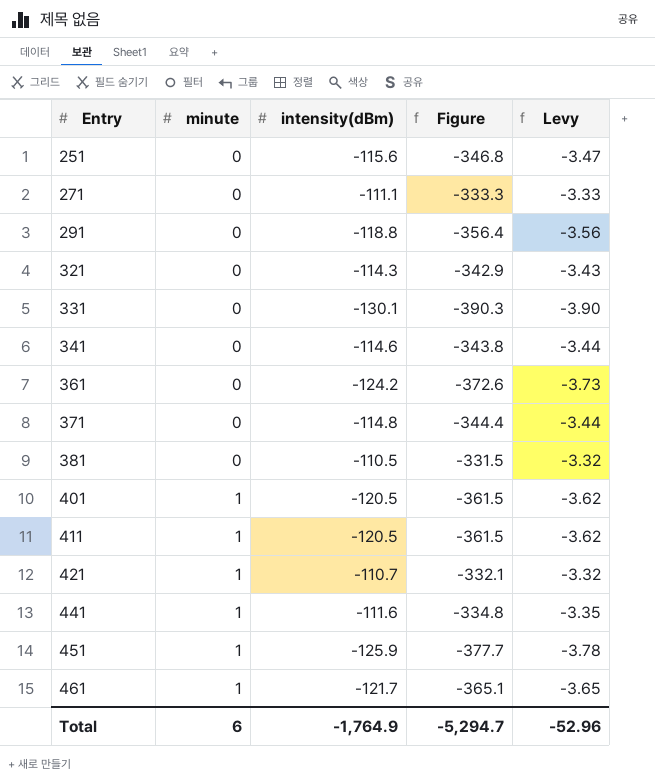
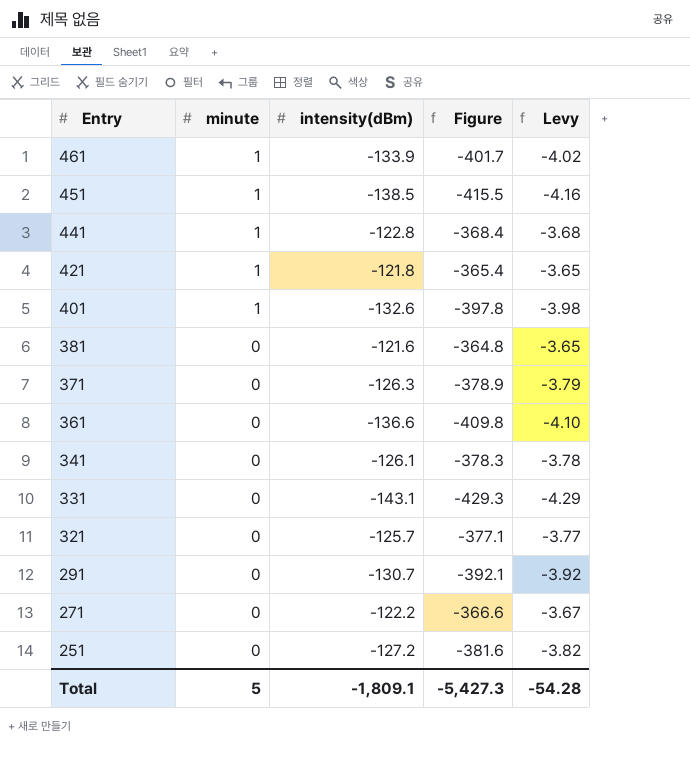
row order: Entry ascending -> Entry descending
row 411: 1 | -120.5 | -361.5 | -3.62 -> none
461 | intensity(dBm): -121.7 -> -133.9
461 | Figure: -365.1 -> -401.7
461 | Levy: -3.65 -> -4.02
451 | intensity(dBm): -125.9 -> -138.5
451 | Figure: -377.7 -> -415.5
451 | Levy: -3.78 -> -4.16
441 | intensity(dBm): -111.6 -> -122.8
441 | Figure: -334.8 -> -368.4
441 | Levy: -3.35 -> -3.68
421 | intensity(dBm): -110.7 -> -121.8
421 | Figure: -332.1 -> -365.4
421 | Levy: -3.32 -> -3.65
401 | intensity(dBm): -120.5 -> -132.6
401 | Figure: -361.5 -> -397.8
401 | Levy: -3.62 -> -3.98
381 | intensity(dBm): -110.5 -> -121.6
381 | Figure: -331.5 -> -364.8
381 | Levy: -3.32 -> -3.65
371 | intensity(dBm): -114.8 -> -126.3
371 | Figure: -344.4 -> -378.9
371 | Levy: -3.44 -> -3.79
361 | intensity(dBm): -124.2 -> -136.6
361 | Figure: -372.6 -> -409.8
361 | Levy: -3.73 -> -4.10
341 | intensity(dBm): -114.6 -> -126.1
341 | Figure: -343.8 -> -378.3
341 | Levy: -3.44 -> -3.78
331 | intensity(dBm): -130.1 -> -143.1
331 | Figure: -390.3 -> -429.3
331 | Levy: -3.90 -> -4.29
321 | intensity(dBm): -114.3 -> -125.7
321 | Figure: -342.9 -> -377.1
321 | Levy: -3.43 -> -3.77
291 | intensity(dBm): -118.8 -> -130.7
291 | Figure: -356.4 -> -392.1
291 | Levy: -3.56 -> -3.92
271 | intensity(dBm): -111.1 -> -122.2
271 | Figure: -333.3 -> -366.6
271 | Levy: -3.33 -> -3.67
251 | intensity(dBm): -115.6 -> -127.2
251 | Figure: -346.8 -> -381.6
251 | Levy: -3.47 -> -3.82
Total | minute: 6 -> 5
Total | intensity(dBm): -1,764.9 -> -1,809.1
Total | Figure: -5,294.7 -> -5,427.3
Total | Levy: -52.96 -> -54.28

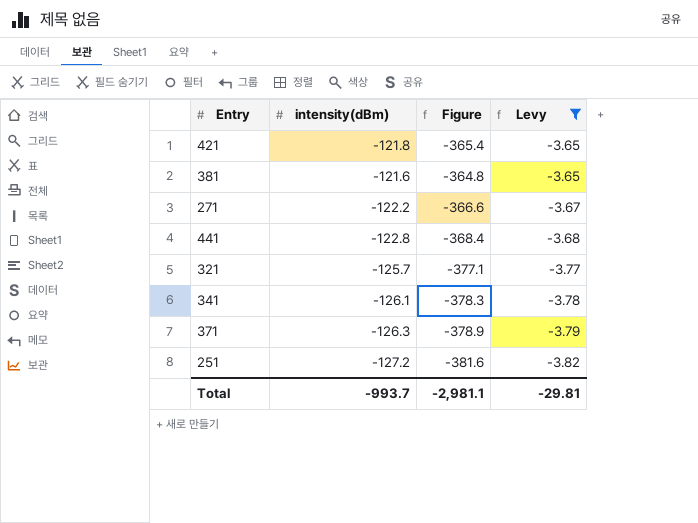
filter: none -> Levy >= -3.82
row order: Entry descending -> Levy descending
column minute | position: 2 -> none
Total | intensity(dBm): -1,809.1 -> -993.7
Total | Figure: -5,427.3 -> -2,981.1
Total | Levy: -54.28 -> -29.81

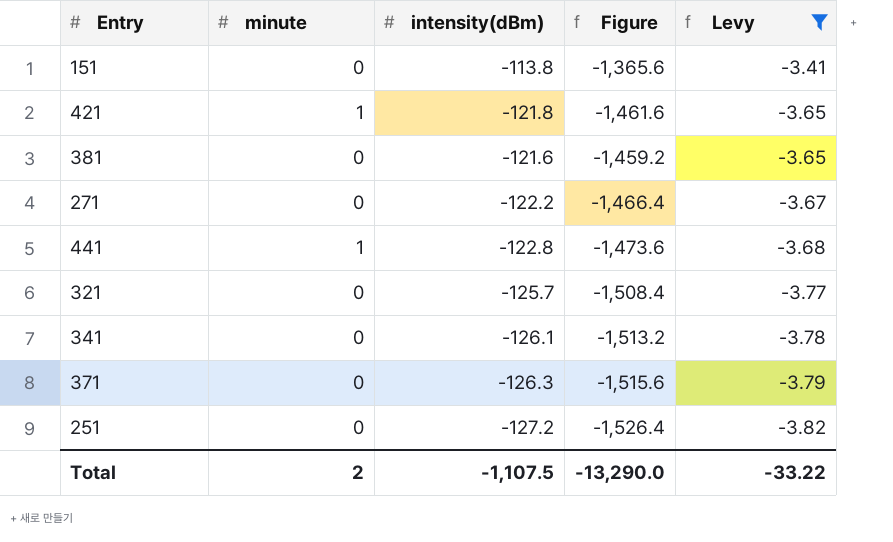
column minute | position: none -> 2
column Figure | formula: [intensity(dBm)] * 3 -> [intensity(dBm)] * 12
row 151: none -> 0 | -113.8 | -1,365.6 | -3.41
Total | intensity(dBm): -993.7 -> -1,107.5
Total | Figure: -2,981.1 -> -13,290.0
Total | Levy: -29.81 -> -33.22

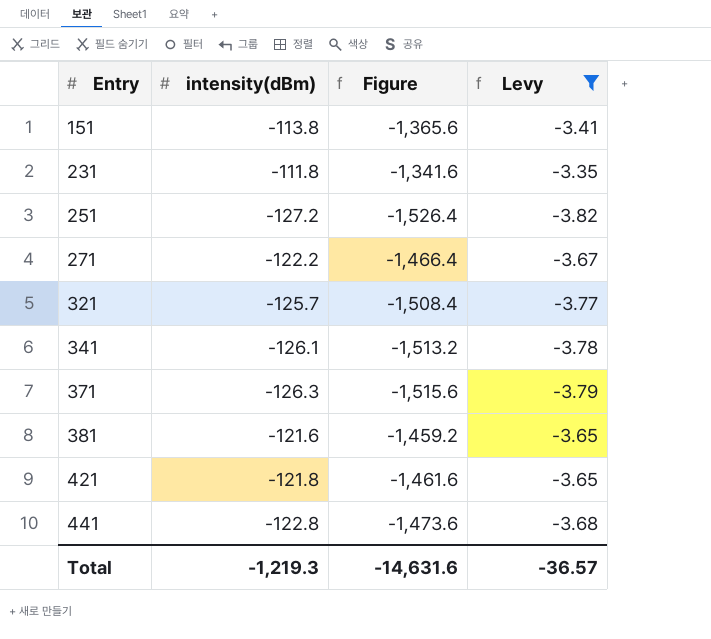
row order: Levy descending -> Entry ascending
column minute | position: 2 -> none
row 231: none -> -111.8 | -1,341.6 | -3.35
Total | intensity(dBm): -1,107.5 -> -1,219.3
Total | Figure: -13,290.0 -> -14,631.6
Total | Levy: -33.22 -> -36.57

